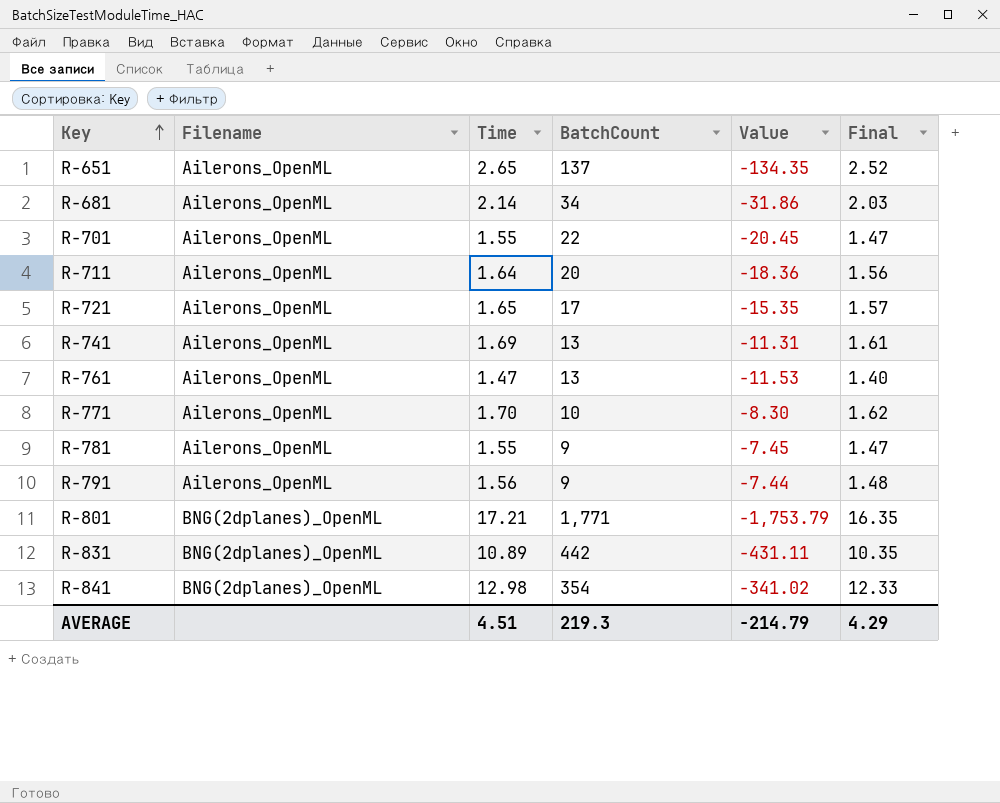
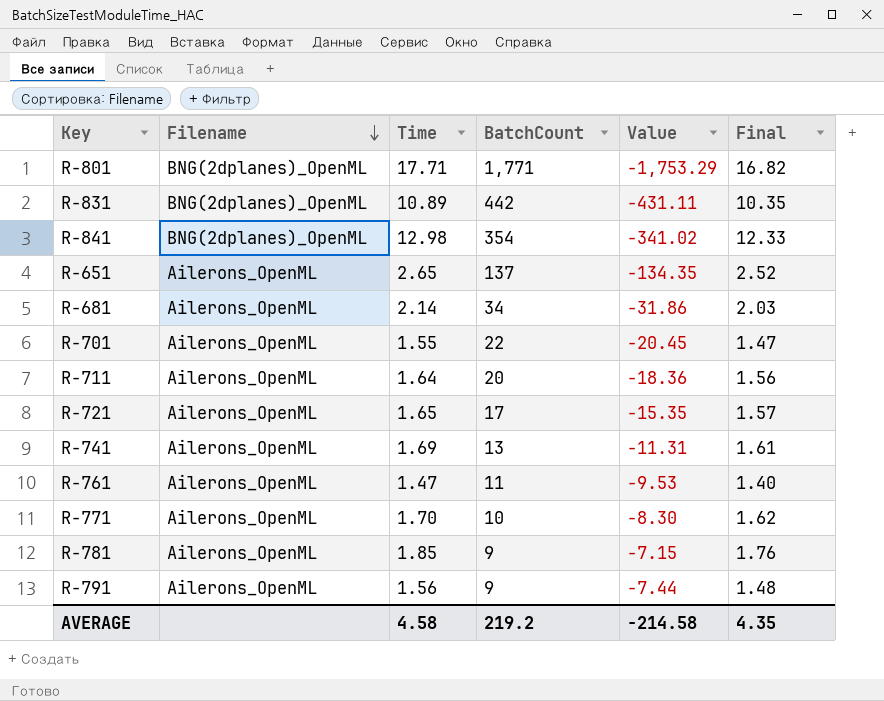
row order: Key ascending -> Filename descending
R-801 | Time: 17.21 -> 17.71
R-801 | Value: -1,753.79 -> -1,753.29
R-801 | Final: 16.35 -> 16.82
R-761 | BatchCount: 13 -> 11
R-761 | Value: -11.53 -> -9.53
R-781 | Time: 1.55 -> 1.85
R-781 | Value: -7.45 -> -7.15
R-781 | Final: 1.47 -> 1.76
AVERAGE | Time: 4.51 -> 4.58
AVERAGE | BatchCount: 219.3 -> 219.2
AVERAGE | Value: -214.79 -> -214.58
AVERAGE | Final: 4.29 -> 4.35

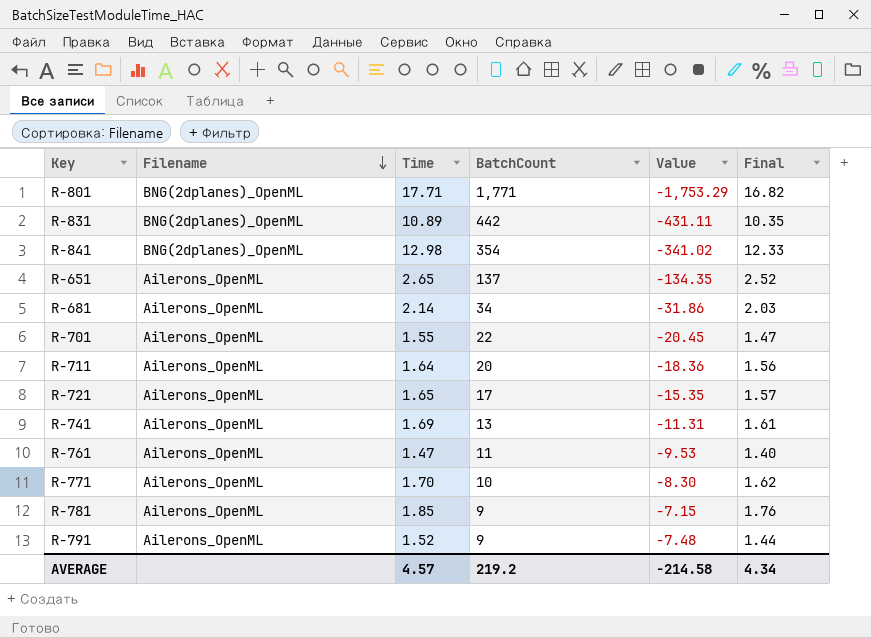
R-791 | Time: 1.56 -> 1.52
R-791 | Value: -7.44 -> -7.48
R-791 | Final: 1.48 -> 1.44
AVERAGE | Time: 4.58 -> 4.57
AVERAGE | Final: 4.35 -> 4.34

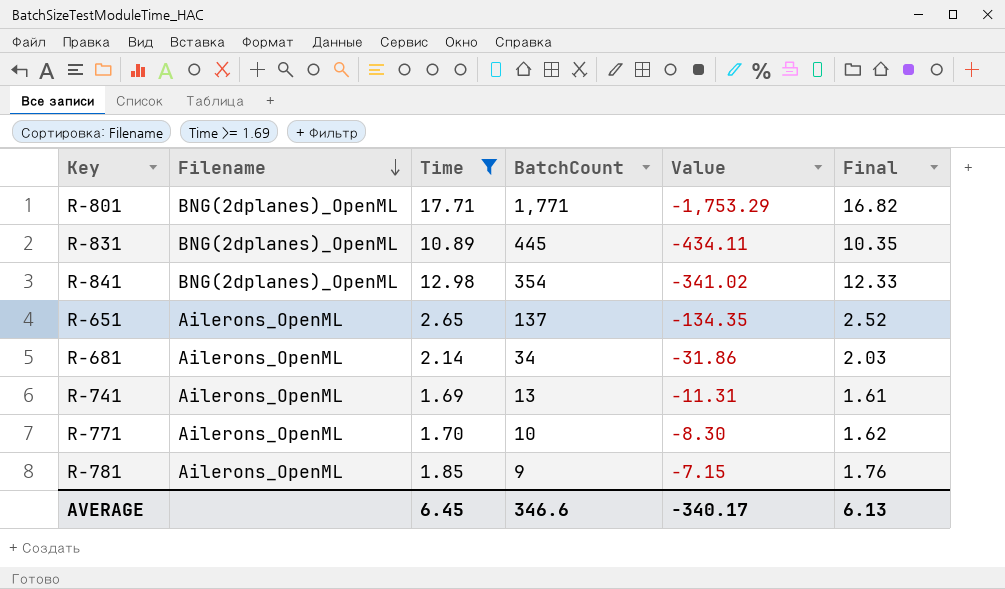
filter: none -> Time >= 1.69
R-831 | BatchCount: 442 -> 445
R-831 | Value: -431.11 -> -434.11
AVERAGE | Time: 4.57 -> 6.45
AVERAGE | BatchCount: 219.2 -> 346.6
AVERAGE | Value: -214.58 -> -340.17
AVERAGE | Final: 4.34 -> 6.13

